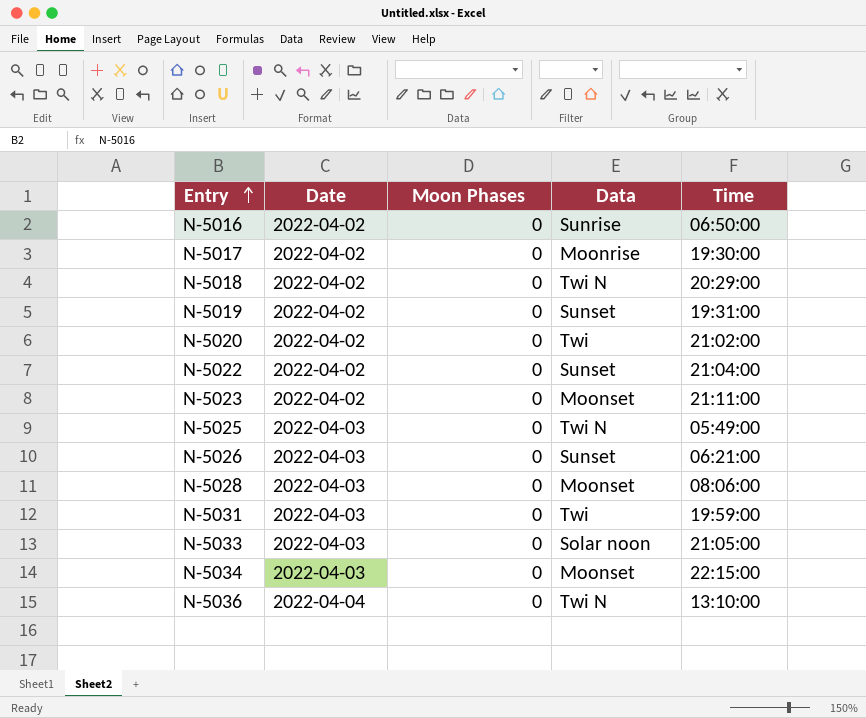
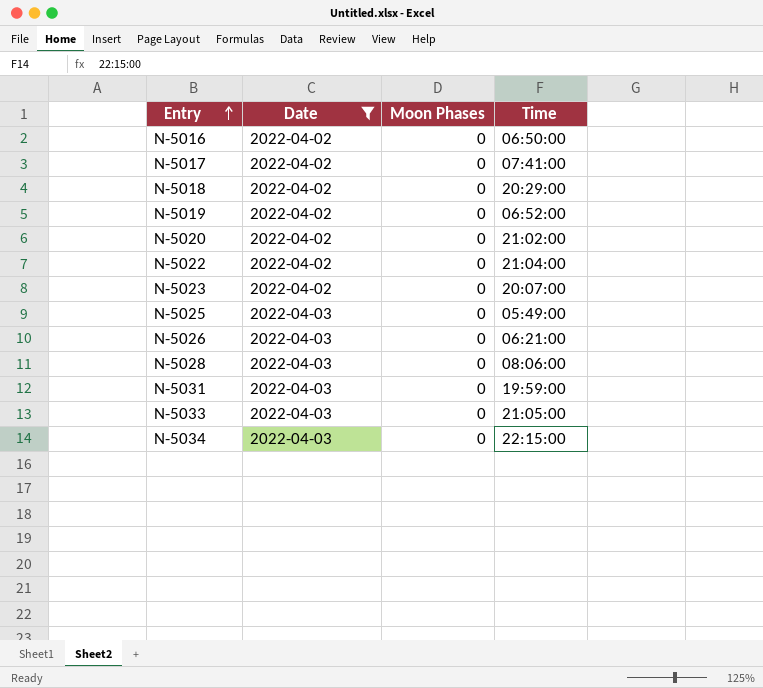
filter: none -> Date != 2022-04-04
column Data | position: 4 -> none
N-5017 | Time: 19:30:00 -> 07:41:00
N-5019 | Time: 19:31:00 -> 06:52:00
N-5023 | Time: 21:11:00 -> 20:07:00

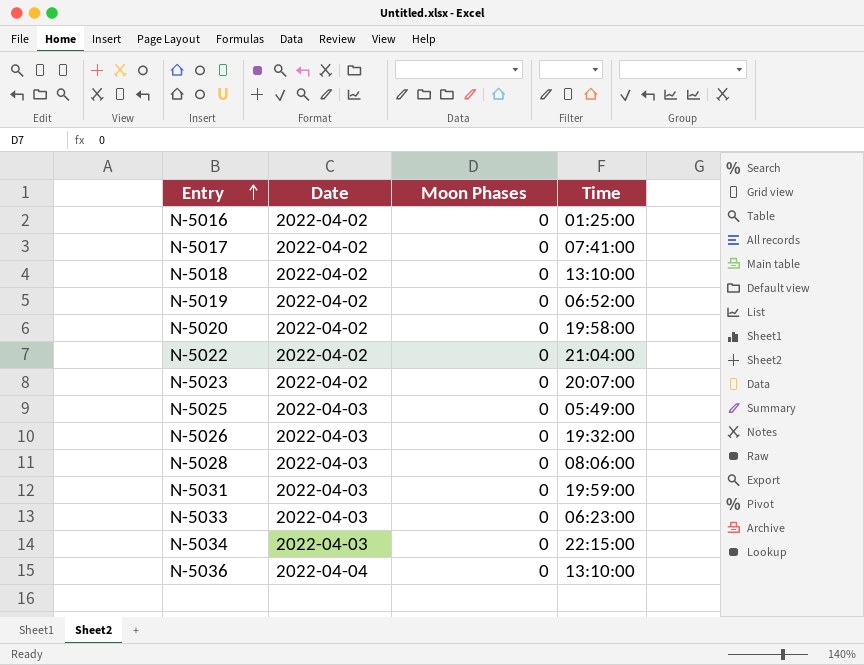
filter: Date != 2022-04-04 -> none
N-5016 | Time: 06:50:00 -> 01:25:00
N-5018 | Time: 20:29:00 -> 13:10:00
N-5020 | Time: 21:02:00 -> 19:58:00
N-5026 | Time: 06:21:00 -> 19:32:00
N-5033 | Time: 21:05:00 -> 06:23:00

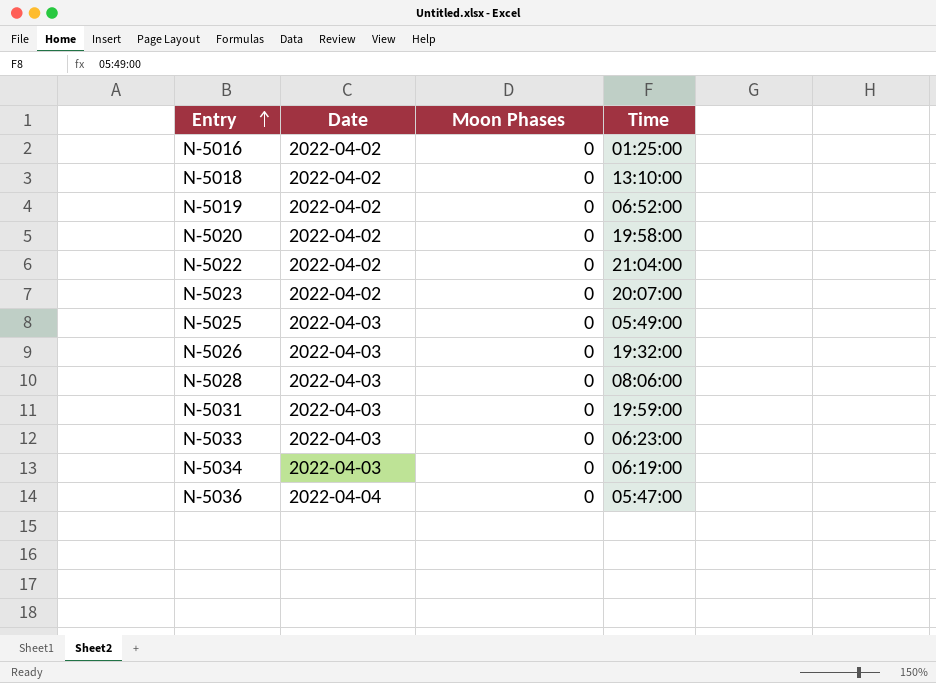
row N-5017: 2022-04-02 | 0 | 07:41:00 -> none
N-5034 | Time: 22:15:00 -> 06:19:00
N-5036 | Time: 13:10:00 -> 05:47:00

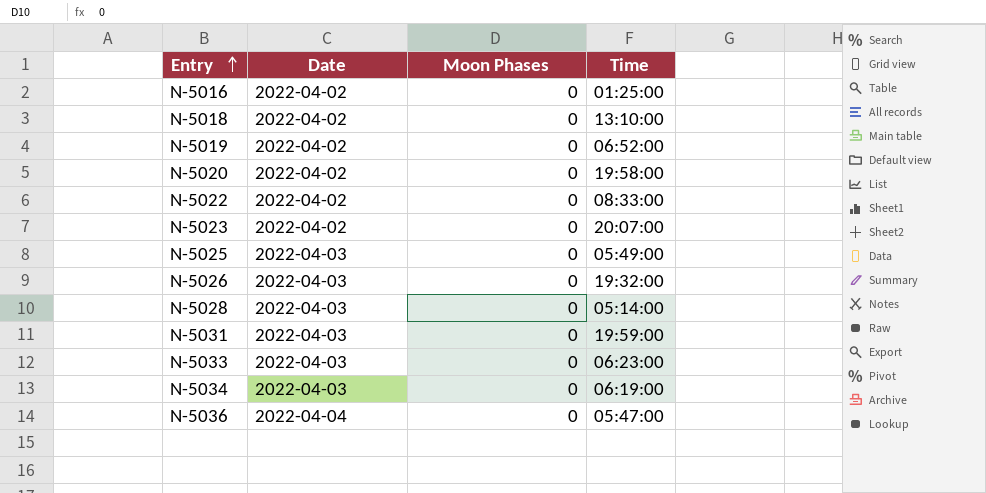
N-5022 | Time: 21:04:00 -> 08:33:00
N-5028 | Time: 08:06:00 -> 05:14:00

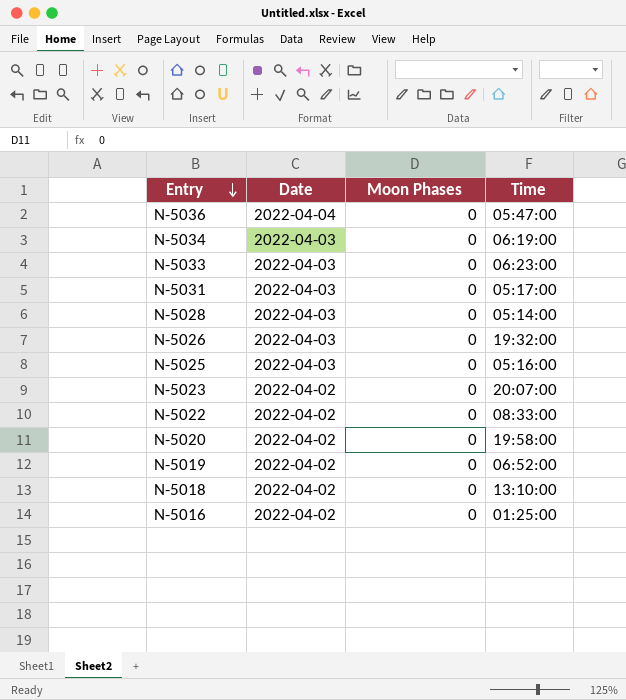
row order: Entry ascending -> Entry descending
N-5031 | Time: 19:59:00 -> 05:17:00
N-5025 | Time: 05:49:00 -> 05:16:00

